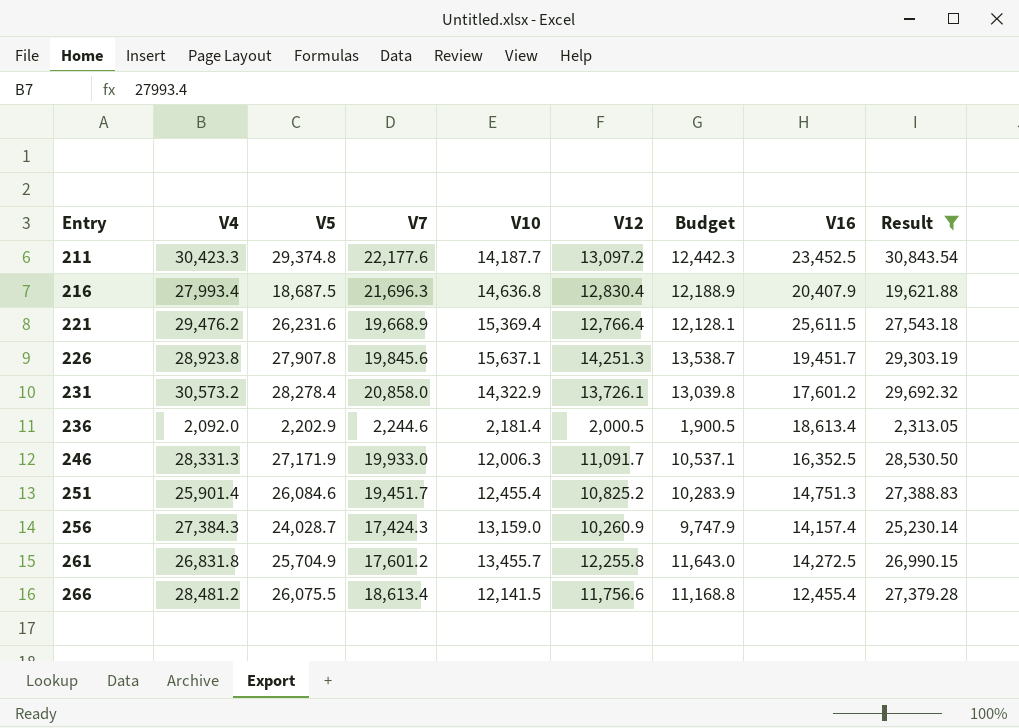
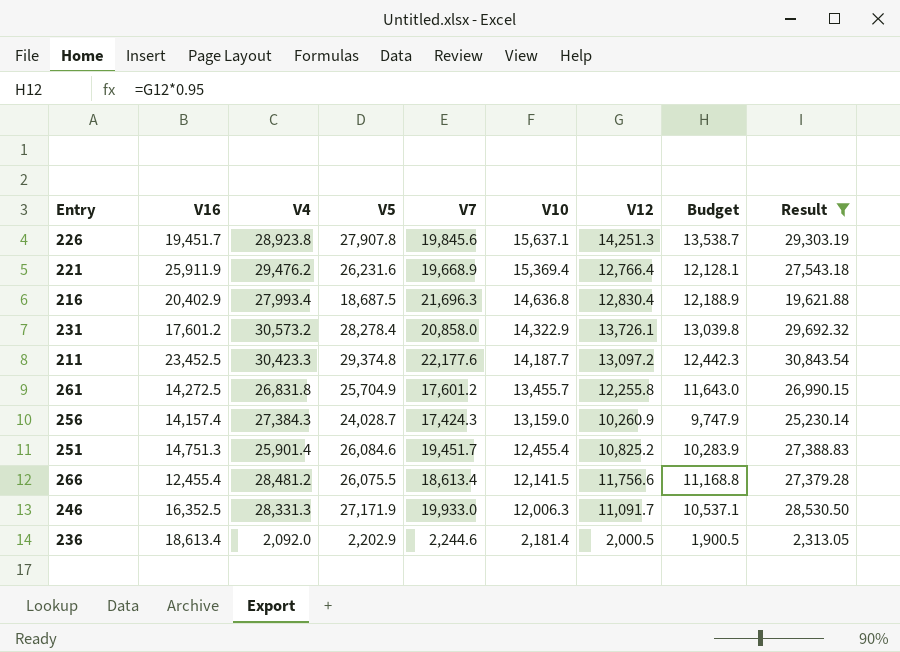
row order: Entry ascending -> V10 descending
column V16 | position: 8 -> 2
221 | V16: 25,611.5 -> 25,911.9
216 | V16: 20,407.9 -> 20,402.9

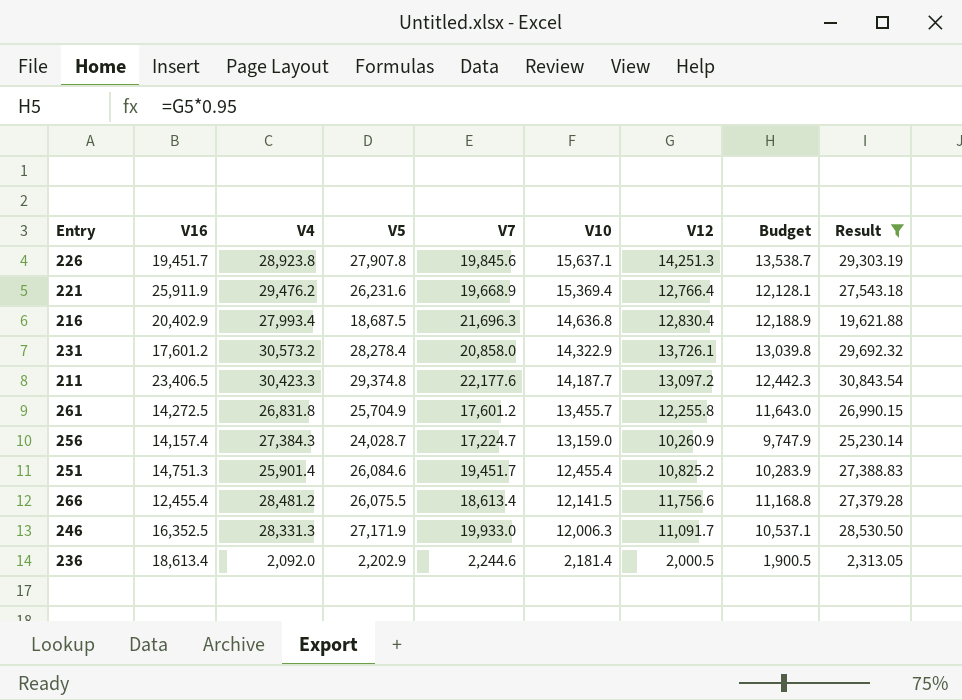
211 | V16: 23,452.5 -> 23,406.5
256 | V7: 17,424.3 -> 17,224.7

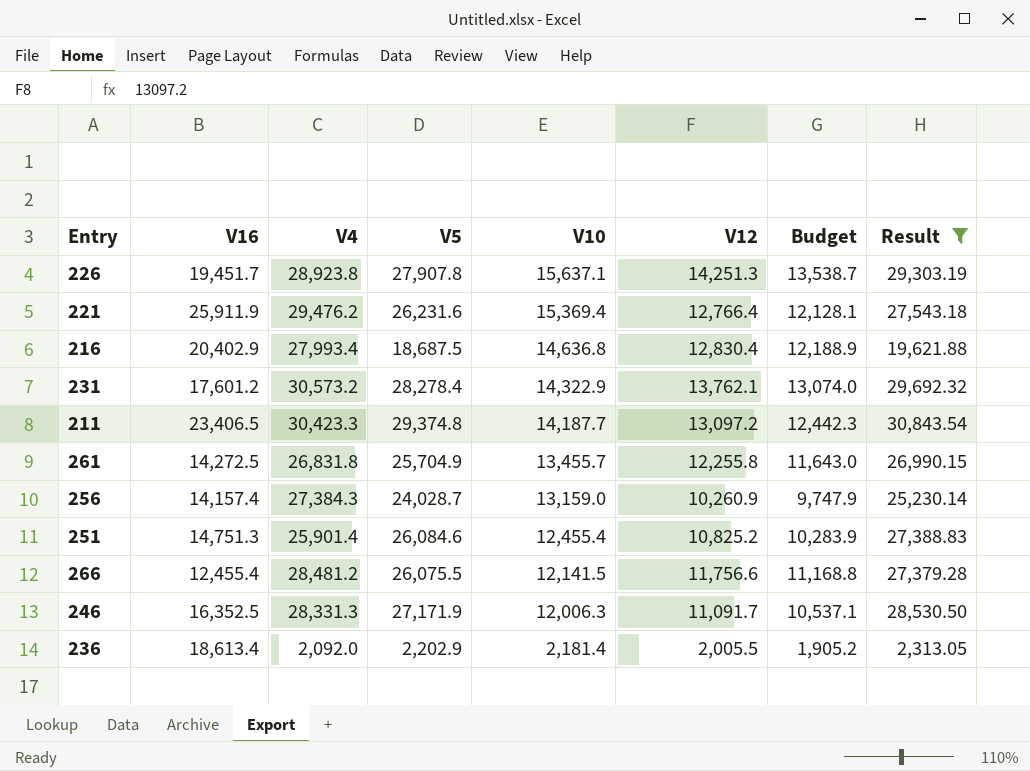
column V7 | position: 5 -> none
231 | V12: 13,726.1 -> 13,762.1
231 | Budget: 13,039.8 -> 13,074.0
236 | V12: 2,000.5 -> 2,005.5
236 | Budget: 1,900.5 -> 1,905.2

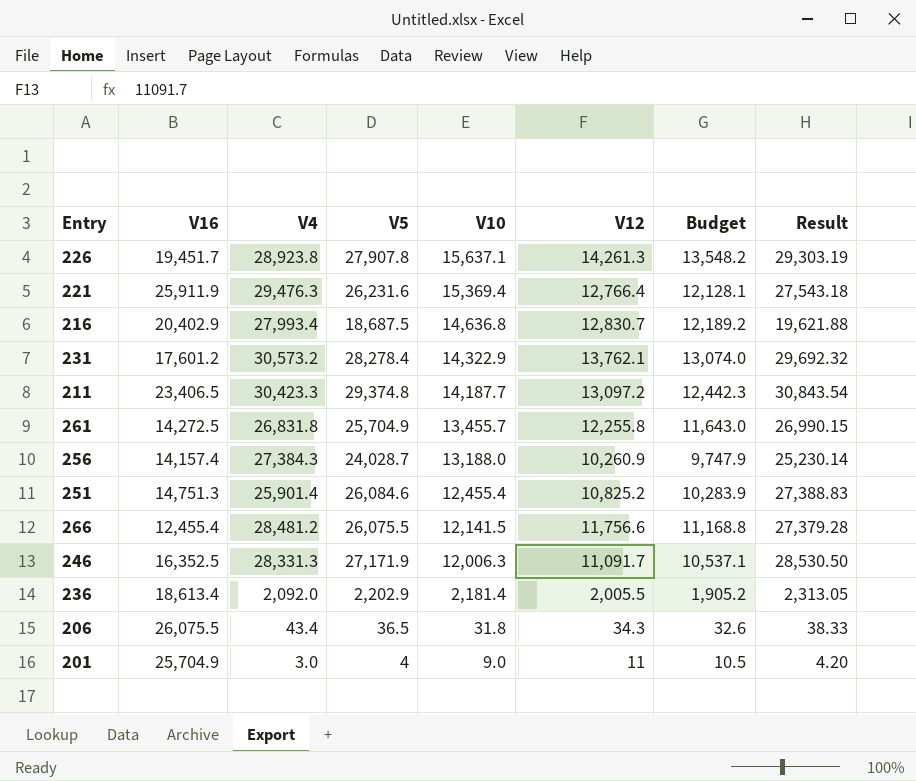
filter: Result >= 2,313.05 -> none
226 | V12: 14,251.3 -> 14,261.3
226 | Budget: 13,538.7 -> 13,548.2
221 | V4: 29,476.2 -> 29,476.3
216 | V12: 12,830.4 -> 12,830.7
216 | Budget: 12,188.9 -> 12,189.2
256 | V10: 13,159.0 -> 13,188.0

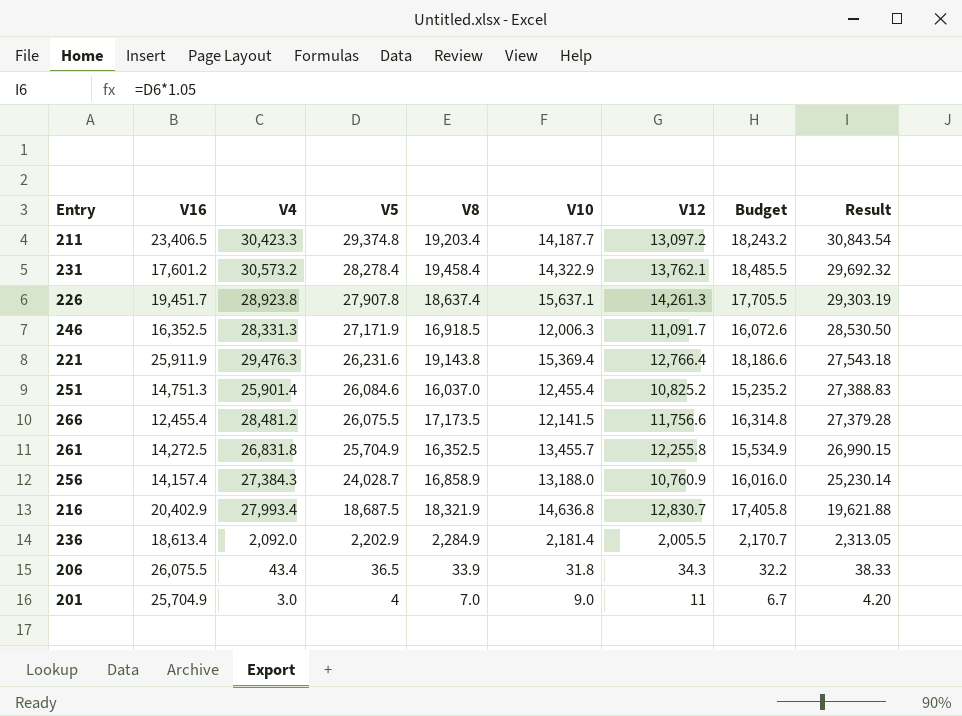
row order: V10 descending -> V5 descending
column V8 | position: none -> 5
column Budget | formula: [V12] * 0.95 -> [V8] * 0.95
256 | V12: 10,260.9 -> 10,760.9

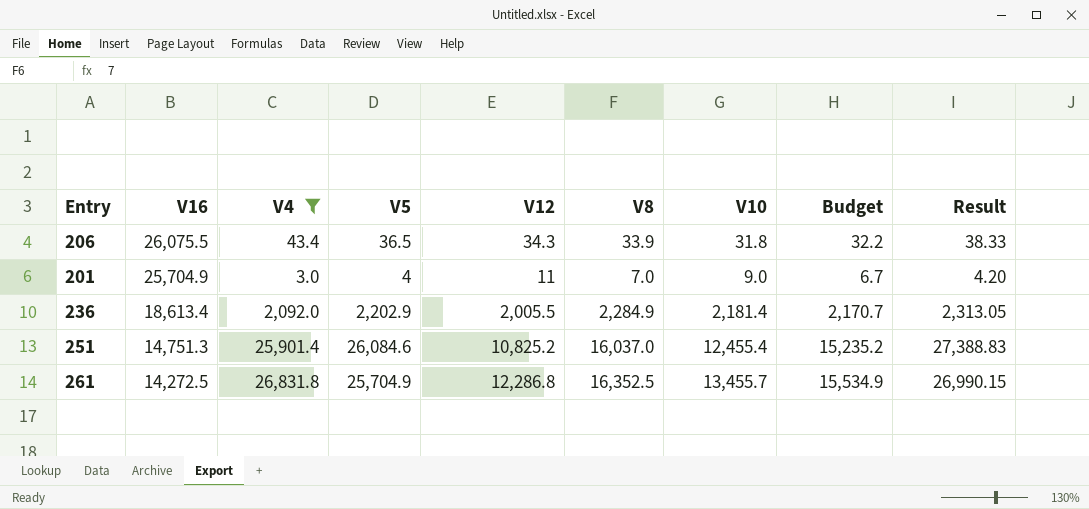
filter: none -> V4 <= 26,831.8
row order: V5 descending -> V16 descending
column V12 | position: 7 -> 5
261 | V12: 12,255.8 -> 12,286.8

